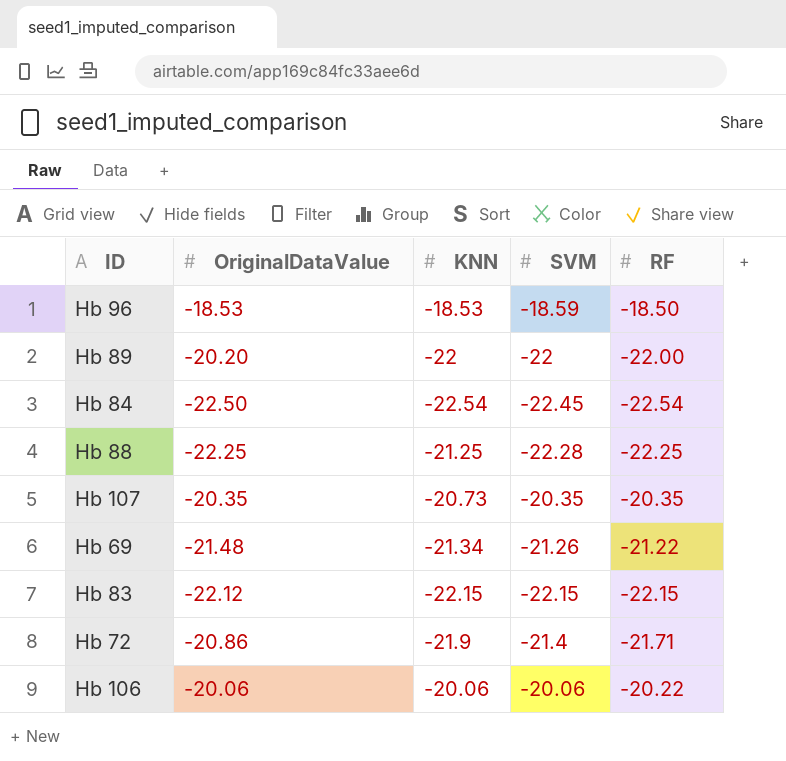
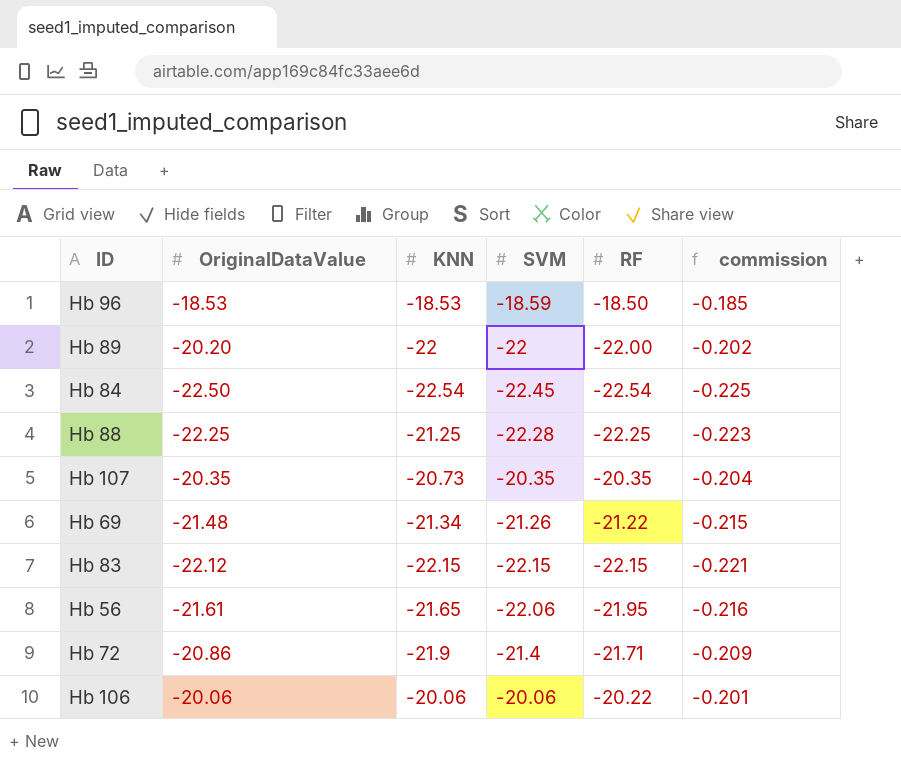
column commission | formula: none -> [OriginalDataValue] * 0.01
row Hb 56: none -> -21.61 | -21.65 | -22.06 | -21.95 | -0.216

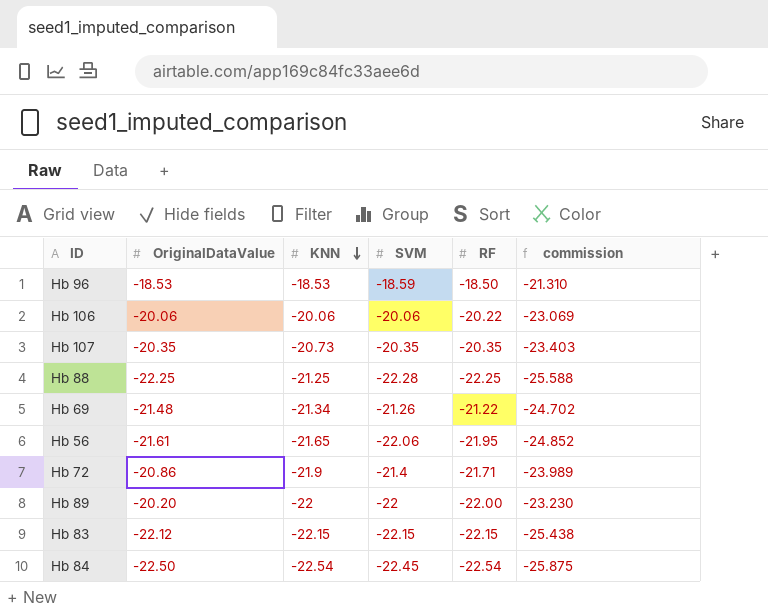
row order: none -> KNN descending
column commission | formula: [OriginalDataValue] * 0.01 -> [OriginalDataValue] * 1.15

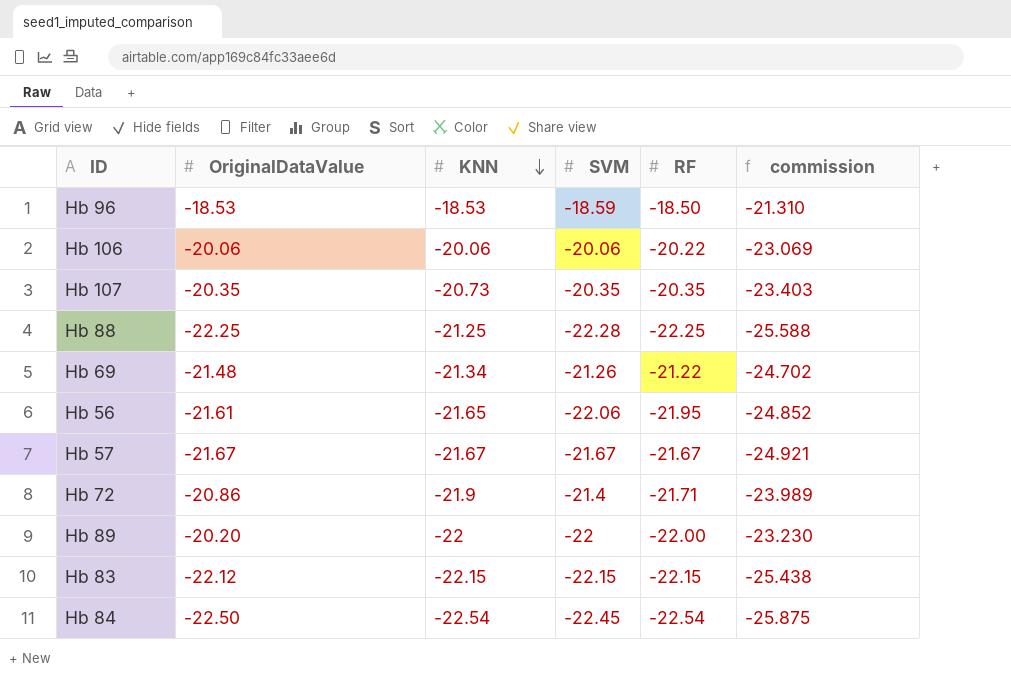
row Hb 57: none -> -21.67 | -21.67 | -21.67 | -21.67 | -24.921

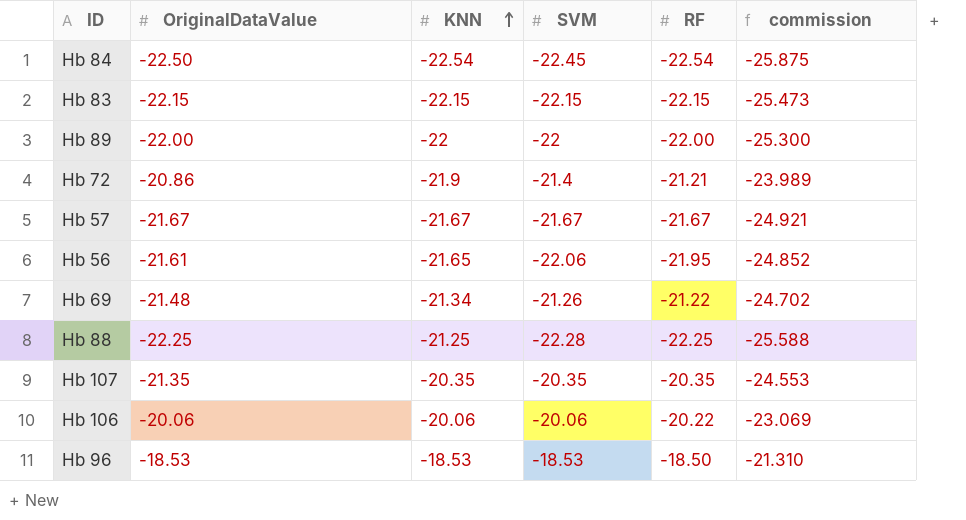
row order: KNN descending -> KNN ascending
Hb 83 | OriginalDataValue: -22.12 -> -22.15
Hb 83 | commission: -25.438 -> -25.473
Hb 89 | OriginalDataValue: -20.20 -> -22.00
Hb 89 | commission: -23.230 -> -25.300
Hb 72 | RF: -21.71 -> -21.21
Hb 107 | OriginalDataValue: -20.35 -> -21.35
Hb 107 | KNN: -20.73 -> -20.35
Hb 107 | commission: -23.403 -> -24.553
Hb 96 | SVM: -18.59 -> -18.53

